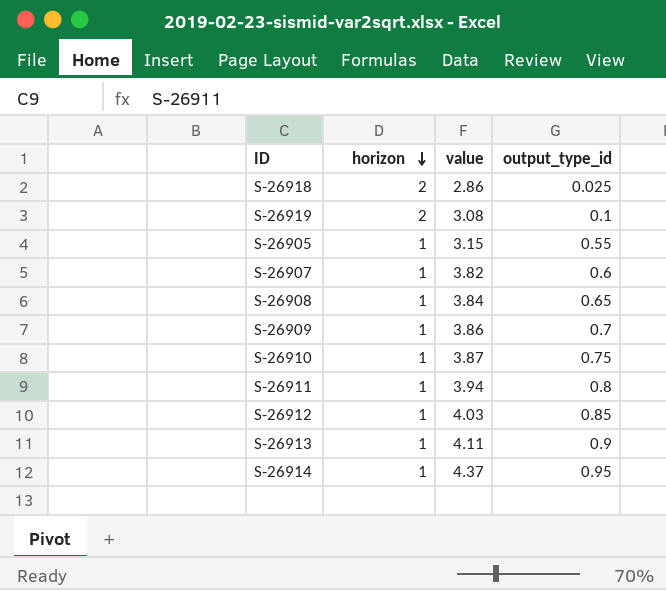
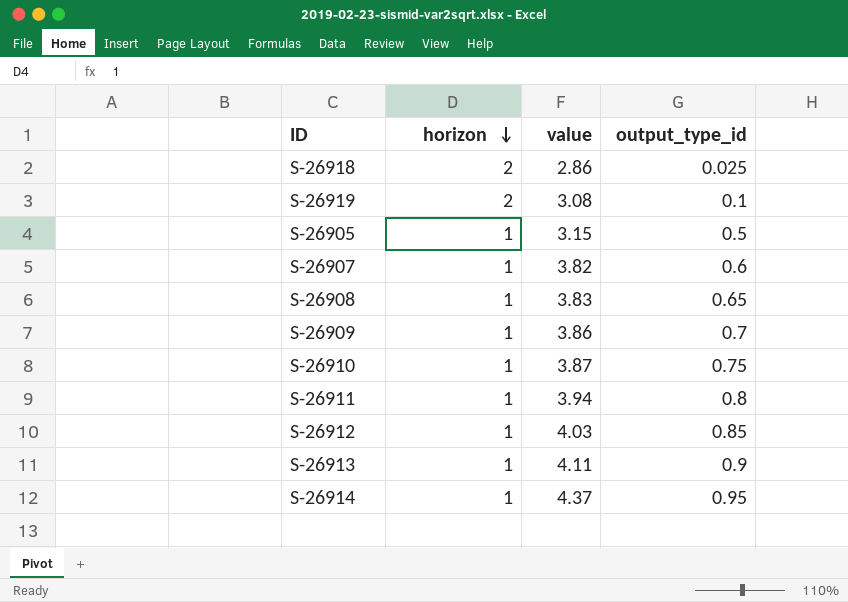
S-26905 | output_type_id: 0.55 -> 0.5
S-26908 | value: 3.84 -> 3.83

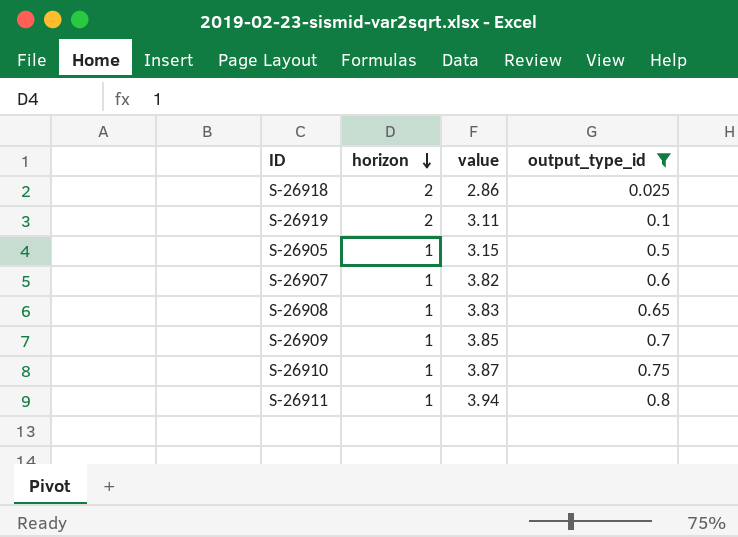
filter: none -> output_type_id <= 0.8
S-26919 | value: 3.08 -> 3.11
S-26909 | value: 3.86 -> 3.85

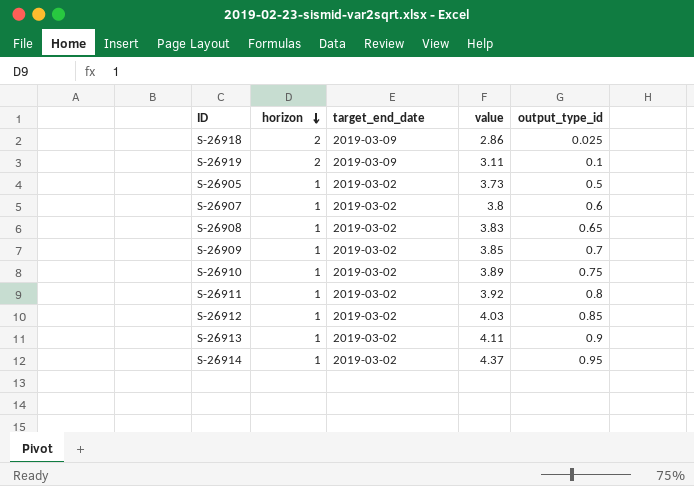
filter: output_type_id <= 0.8 -> none
column target_end_date | position: none -> 3
S-26905 | value: 3.15 -> 3.73
S-26907 | value: 3.82 -> 3.8
S-26910 | value: 3.87 -> 3.89
S-26911 | value: 3.94 -> 3.92

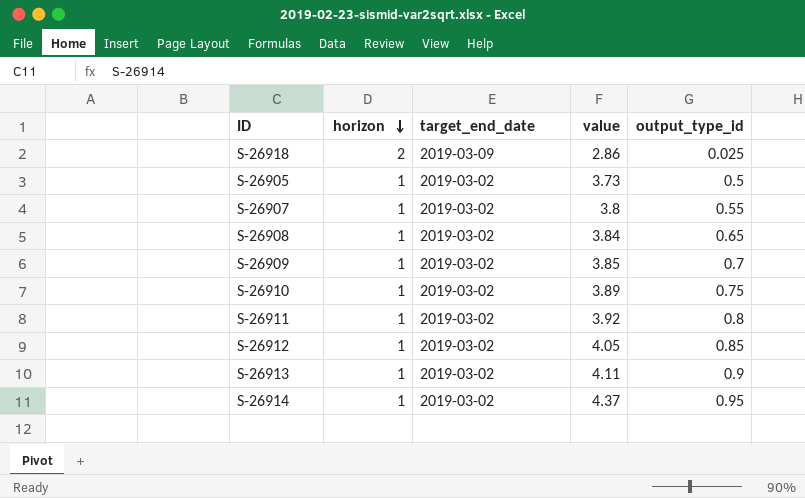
row S-26919: 2 | 2019-03-09 | 3.11 | 0.1 -> none
S-26907 | output_type_id: 0.6 -> 0.55
S-26908 | value: 3.83 -> 3.84
S-26912 | value: 4.03 -> 4.05

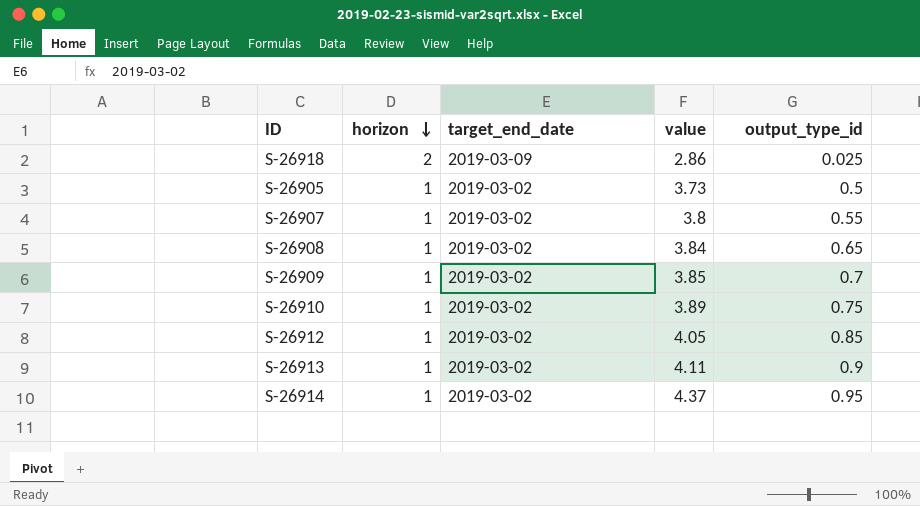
row S-26911: 1 | 2019-03-02 | 3.92 | 0.8 -> none

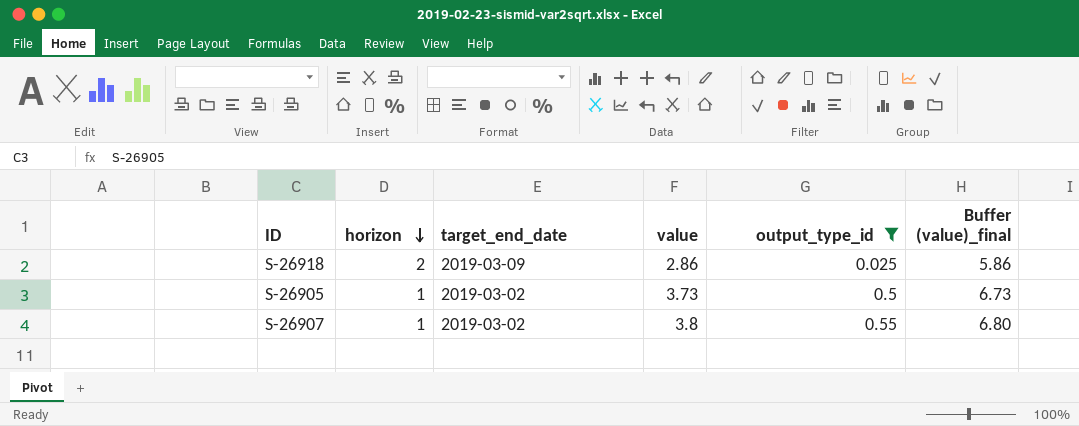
filter: none -> output_type_id <= 0.55
column Buffer (value)_final | formula: none -> [value] + 3

